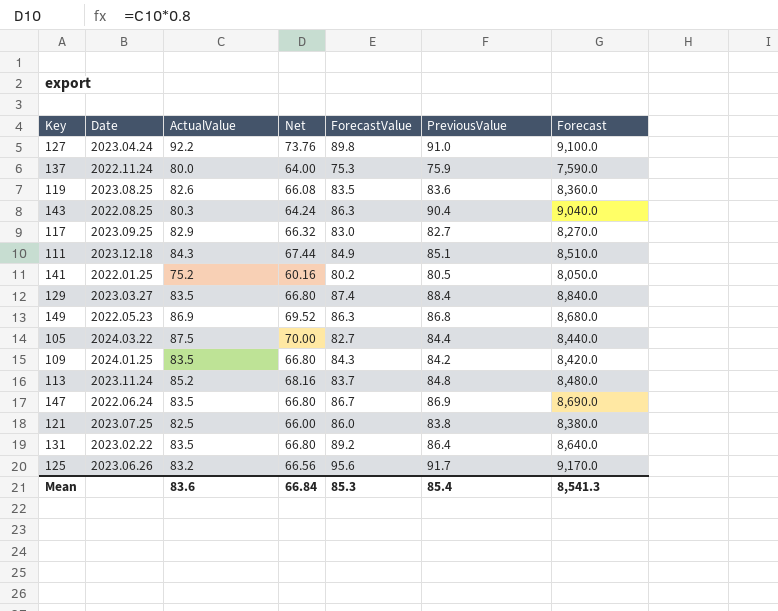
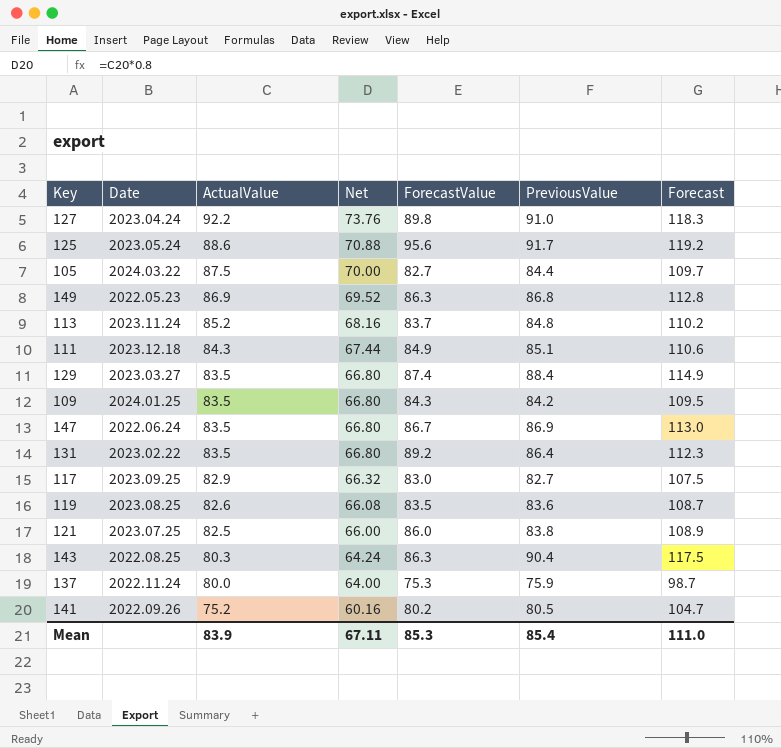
row order: none -> ActualValue descending
column Forecast | formula: [PreviousValue] * 100 -> [PreviousValue] * 1.3
125 | Date: 2023.06.26 -> 2023.05.24
125 | ActualValue: 83.2 -> 88.6
125 | Net: 66.56 -> 70.88
141 | Date: 2022.01.25 -> 2022.09.26
Mean | ActualValue: 83.6 -> 83.9
Mean | Net: 66.84 -> 67.11
Mean | Forecast: 8,541.3 -> 111.0

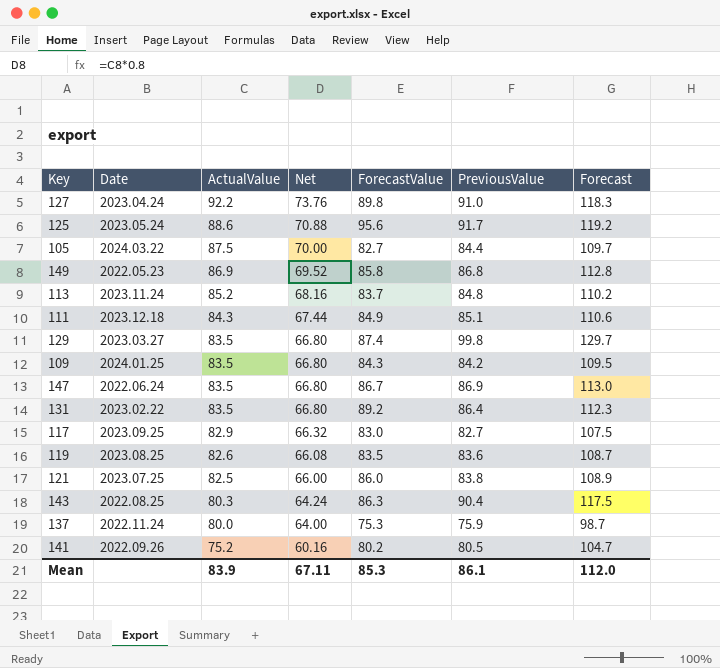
149 | ForecastValue: 86.3 -> 85.8
129 | PreviousValue: 88.4 -> 99.8
129 | Forecast: 114.9 -> 129.7
Mean | PreviousValue: 85.4 -> 86.1
Mean | Forecast: 111.0 -> 112.0

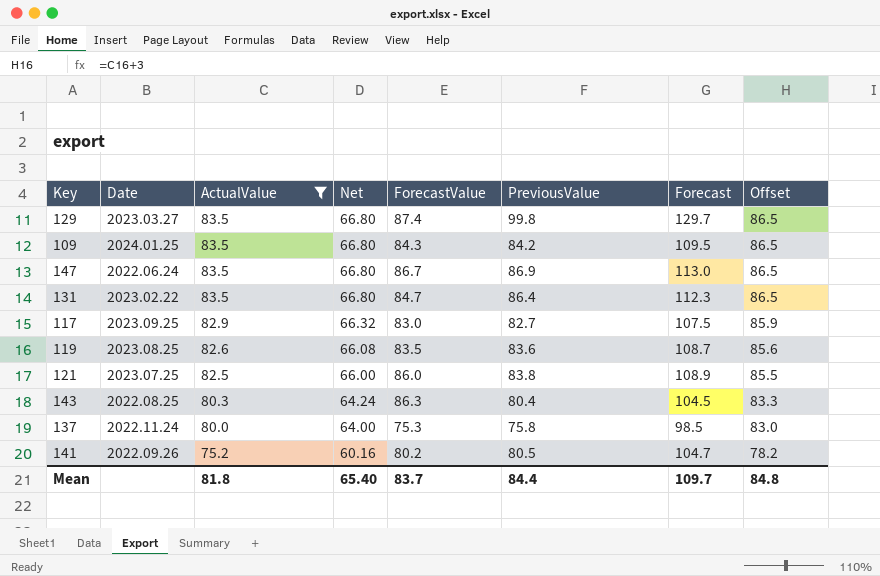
filter: none -> ActualValue <= 83.5
column Offset | formula: none -> [ActualValue] + 3
131 | ForecastValue: 89.2 -> 84.7
143 | PreviousValue: 90.4 -> 80.4
143 | Forecast: 117.5 -> 104.5
137 | PreviousValue: 75.9 -> 75.8
137 | Forecast: 98.7 -> 98.5
Mean | ActualValue: 83.9 -> 81.8
Mean | Net: 67.11 -> 65.40
Mean | ForecastValue: 85.3 -> 83.7
Mean | PreviousValue: 86.1 -> 84.4
Mean | Forecast: 112.0 -> 109.7

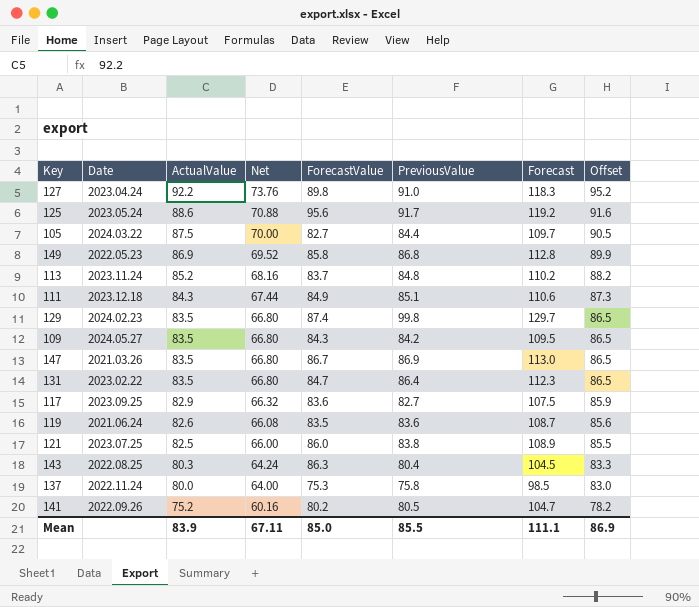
filter: ActualValue <= 83.5 -> none
129 | Date: 2023.03.27 -> 2024.02.23
109 | Date: 2024.01.25 -> 2024.05.27
147 | Date: 2022.06.24 -> 2021.03.26
117 | ForecastValue: 83.0 -> 83.6
119 | Date: 2023.08.25 -> 2021.06.24
Mean | ActualValue: 81.8 -> 83.9
Mean | Net: 65.40 -> 67.11
Mean | ForecastValue: 83.7 -> 85.0
Mean | PreviousValue: 84.4 -> 85.5
Mean | Forecast: 109.7 -> 111.1
Mean | Offset: 84.8 -> 86.9

